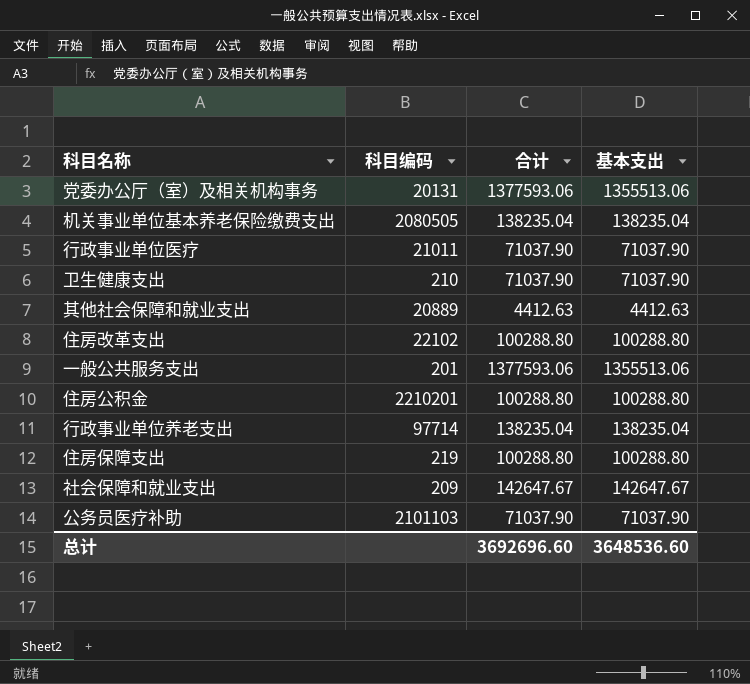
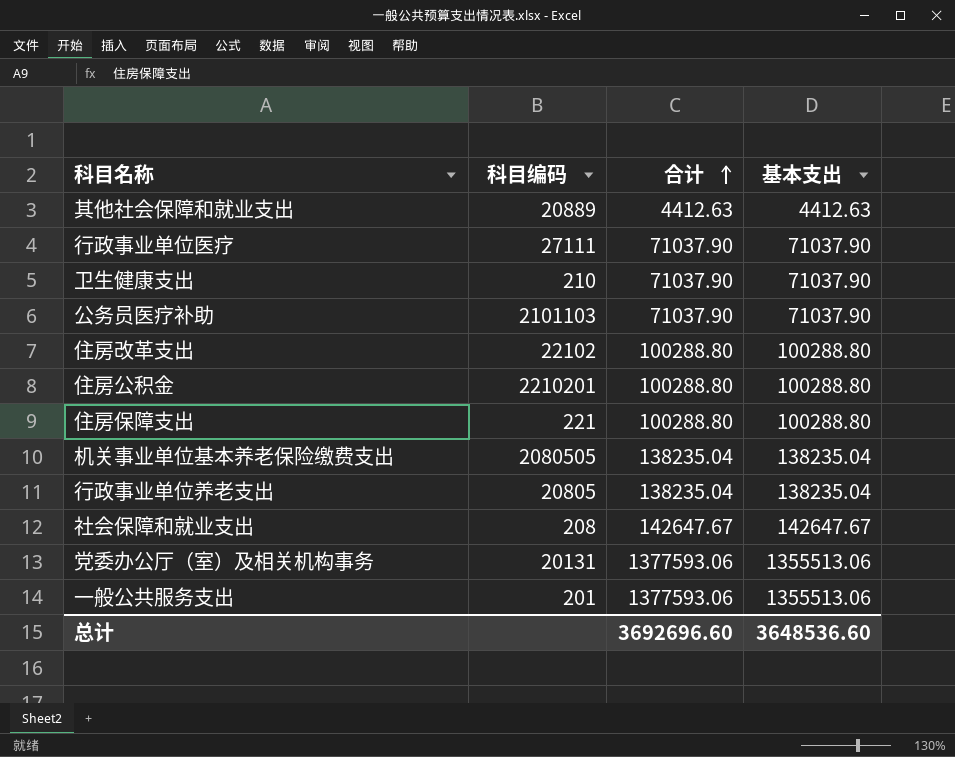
row order: none -> 合计 ascending
行政事业单位医疗 | 科目编码: 21011 -> 27111
住房保障支出 | 科目编码: 219 -> 221
行政事业单位养老支出 | 科目编码: 97714 -> 20805
社会保障和就业支出 | 科目编码: 209 -> 208

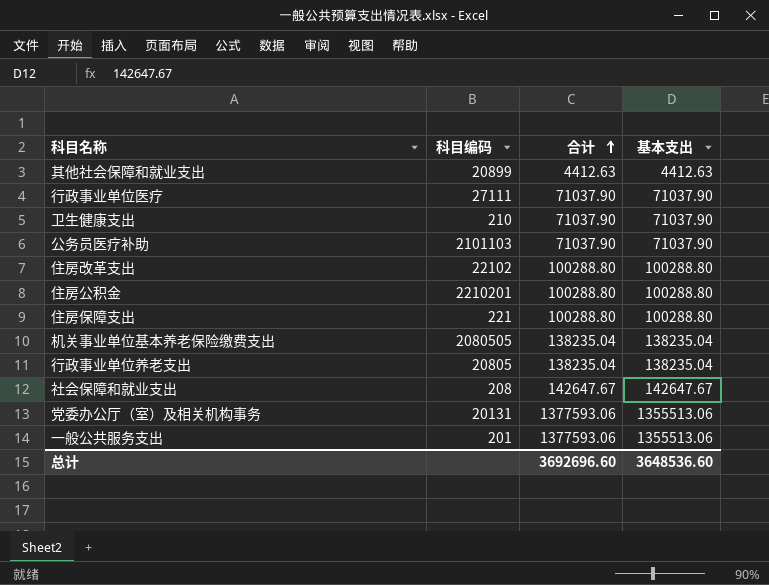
其他社会保障和就业支出 | 科目编码: 20889 -> 20899

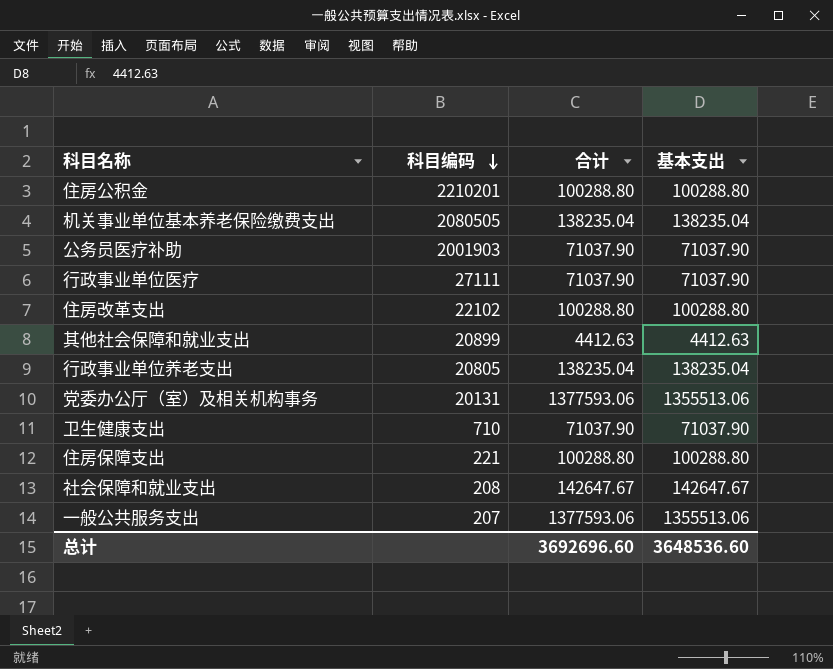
row order: 合计 ascending -> 科目编码 descending
公务员医疗补助 | 科目编码: 2101103 -> 2001903
卫生健康支出 | 科目编码: 210 -> 710
一般公共服务支出 | 科目编码: 201 -> 207

